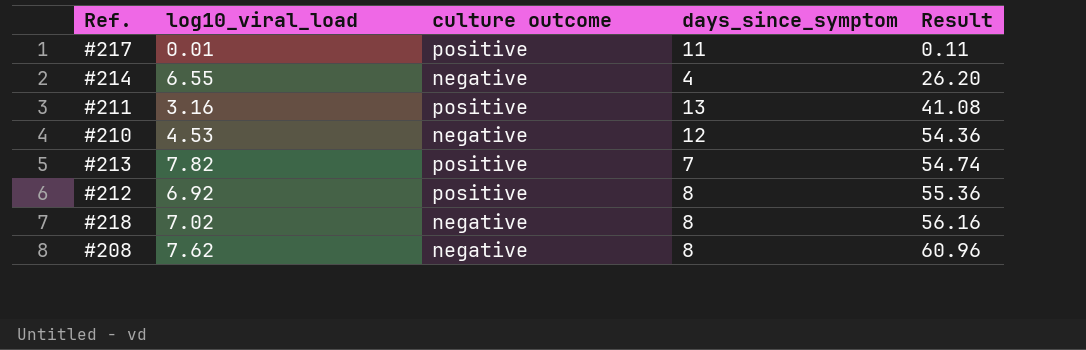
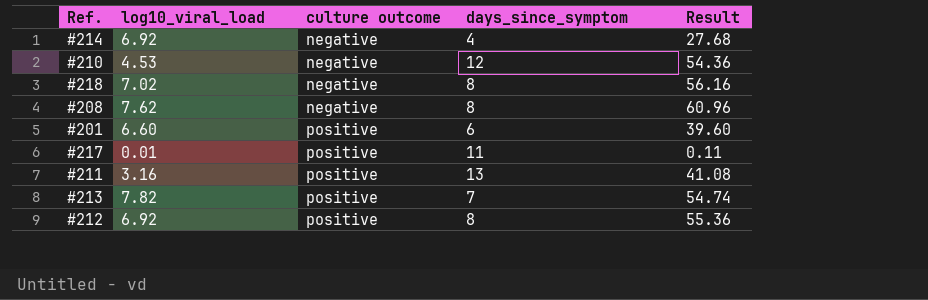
row order: Result ascending -> culture outcome ascending
#214 | log10_viral_load: 6.55 -> 6.92
#214 | Result: 26.20 -> 27.68
row #201: none -> 6.60 | positive | 6 | 39.60

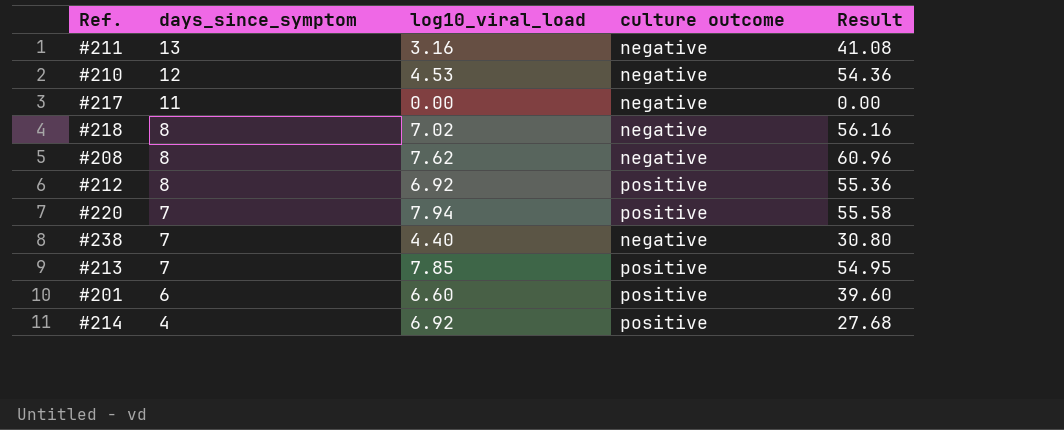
row order: culture outcome ascending -> days_since_symptom descending
column days_since_symptom | position: 4 -> 2
#211 | culture outcome: positive -> negative
#217 | log10_viral_load: 0.01 -> 0.00
#217 | culture outcome: positive -> negative
#217 | Result: 0.11 -> 0.00
row #220: none -> 7 | 7.94 | positive | 55.58
row #238: none -> 7 | 4.40 | negative | 30.80
#213 | log10_viral_load: 7.82 -> 7.85
#213 | Result: 54.74 -> 54.95
#214 | culture outcome: negative -> positive

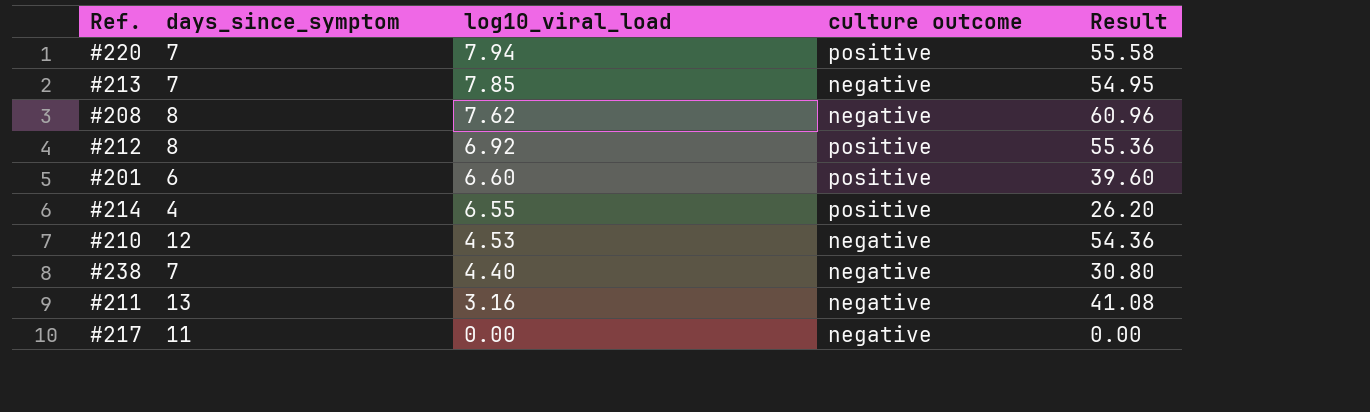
row order: days_since_symptom descending -> log10_viral_load descending
row #218: 8 | 7.02 | negative | 56.16 -> none
#213 | culture outcome: positive -> negative
#214 | log10_viral_load: 6.92 -> 6.55
#214 | Result: 27.68 -> 26.20

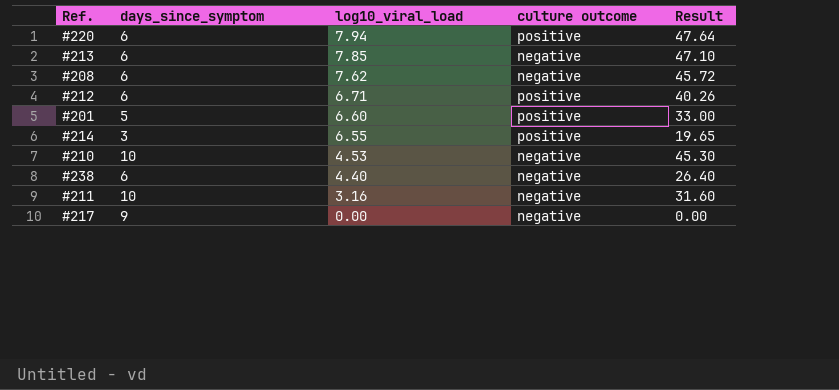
#220 | days_since_symptom: 7 -> 6
#220 | Result: 55.58 -> 47.64
#213 | days_since_symptom: 7 -> 6
#213 | Result: 54.95 -> 47.10
#208 | days_since_symptom: 8 -> 6
#208 | Result: 60.96 -> 45.72
#212 | days_since_symptom: 8 -> 6
#212 | log10_viral_load: 6.92 -> 6.71
#212 | Result: 55.36 -> 40.26
#201 | days_since_symptom: 6 -> 5
#201 | Result: 39.60 -> 33.00
#214 | days_since_symptom: 4 -> 3
#214 | Result: 26.20 -> 19.65
#210 | days_since_symptom: 12 -> 10
#210 | Result: 54.36 -> 45.30
#238 | days_since_symptom: 7 -> 6
#238 | Result: 30.80 -> 26.40
#211 | days_since_symptom: 13 -> 10
#211 | Result: 41.08 -> 31.60
#217 | days_since_symptom: 11 -> 9

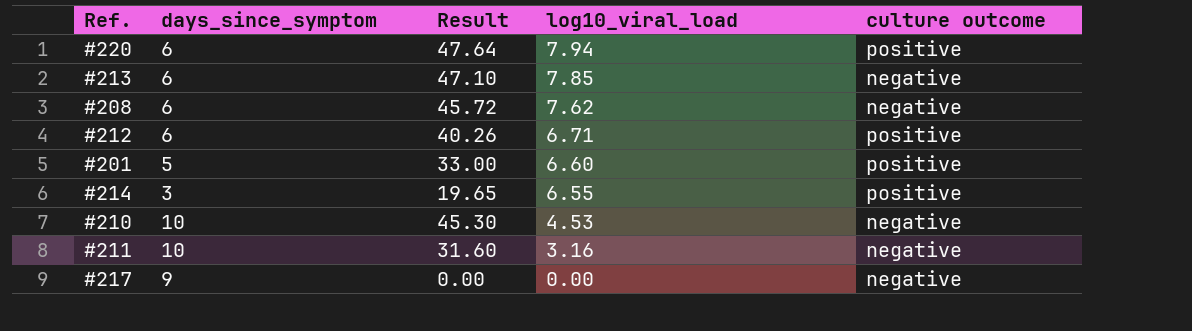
column Result | position: 5 -> 3
row #238: 6 | 4.40 | negative | 26.40 -> none

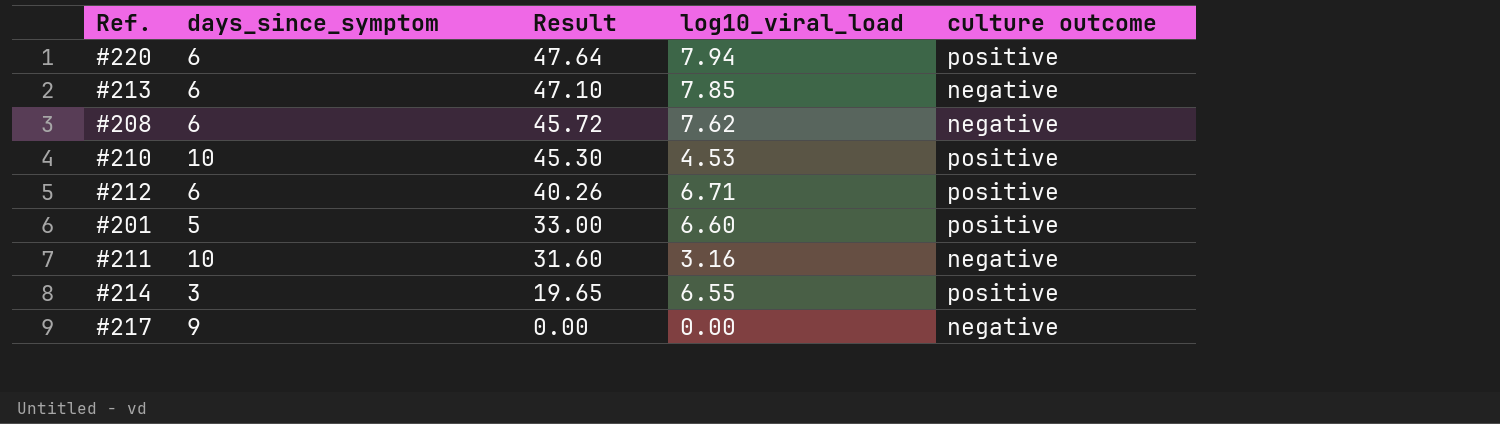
row order: log10_viral_load descending -> Result descending
#210 | culture outcome: negative -> positive

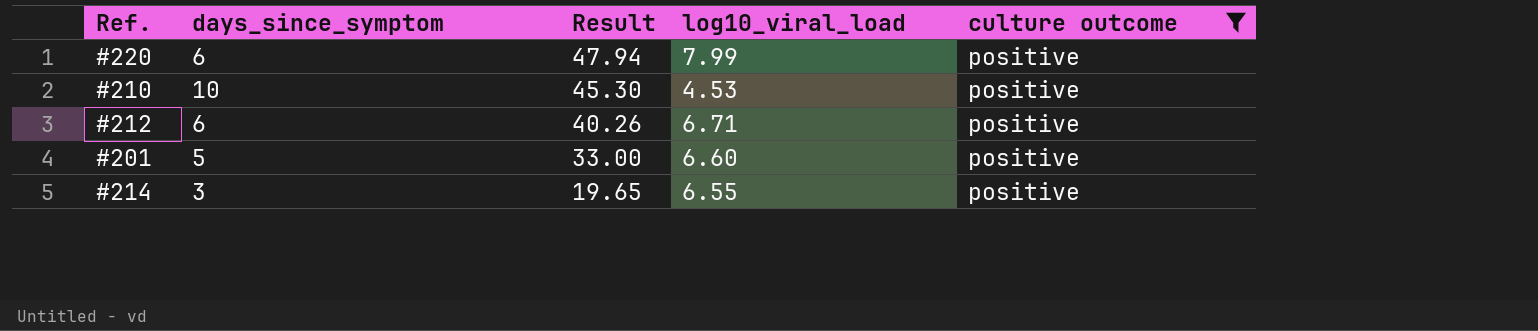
filter: none -> culture outcome = positive
#220 | Result: 47.64 -> 47.94
#220 | log10_viral_load: 7.94 -> 7.99

